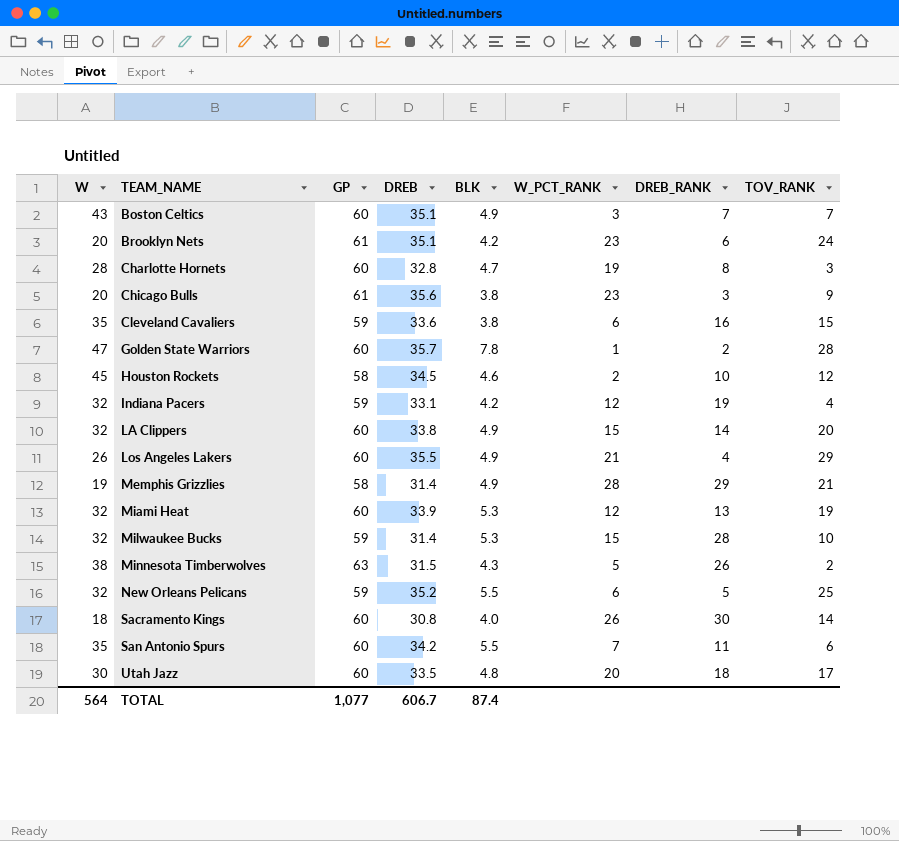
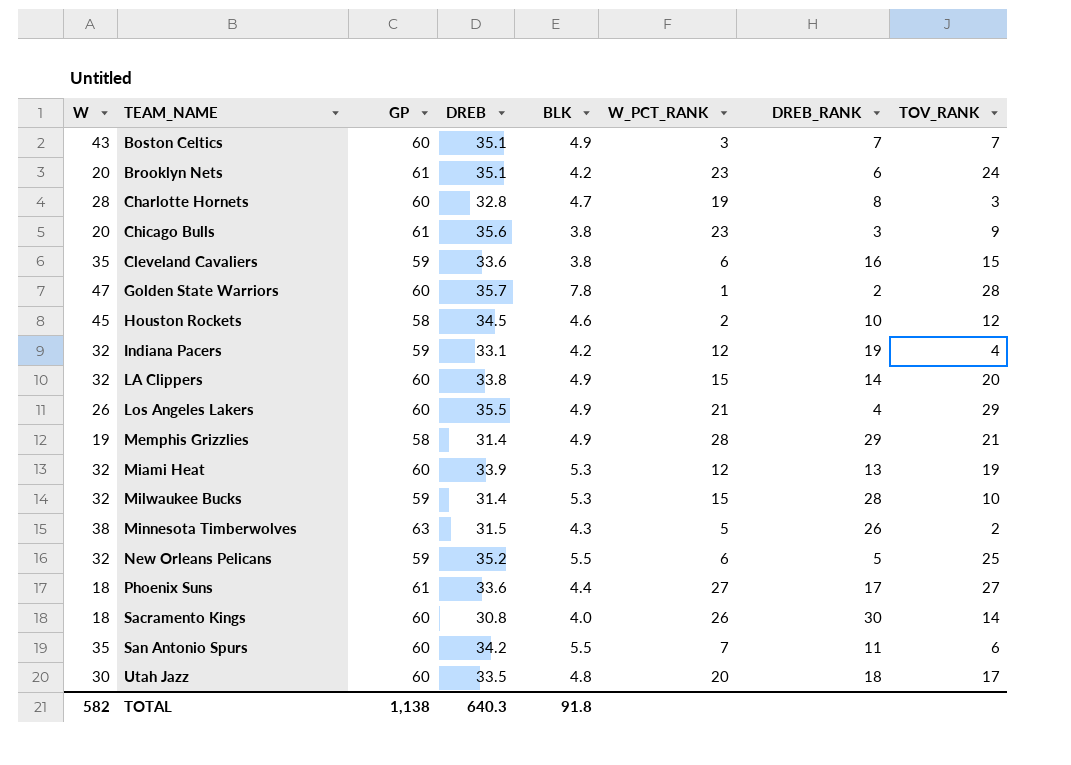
row Phoenix Suns: none -> 18 | 61 | 33.6 | 4.4 | 27 | 17 | 27
TOTAL | W: 564 -> 582
TOTAL | GP: 1,077 -> 1,138
TOTAL | DREB: 606.7 -> 640.3
TOTAL | BLK: 87.4 -> 91.8

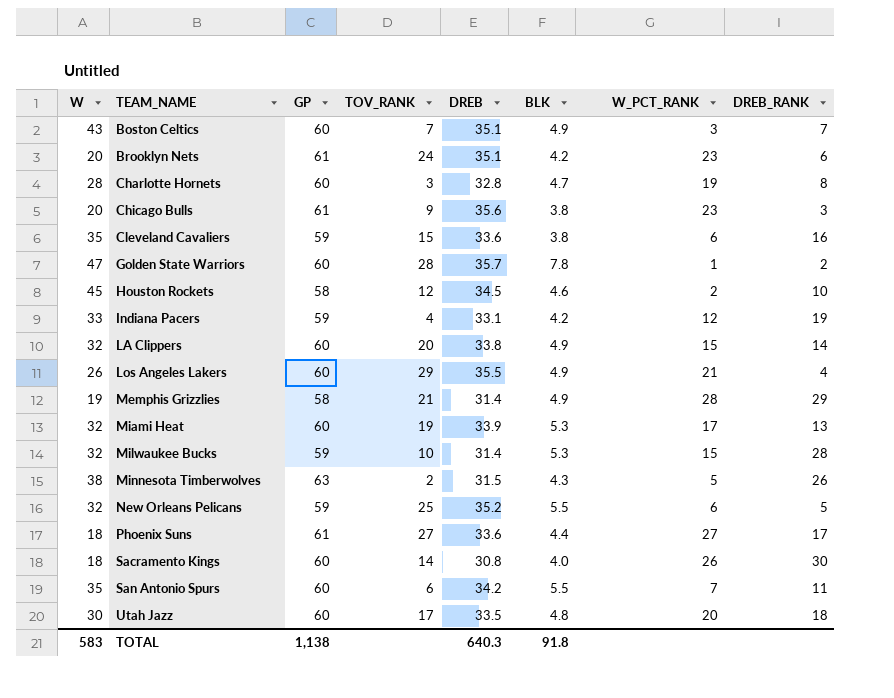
column TOV_RANK | position: 8 -> 4
Indiana Pacers | W: 32 -> 33
Miami Heat | W_PCT_RANK: 12 -> 17
TOTAL | W: 582 -> 583

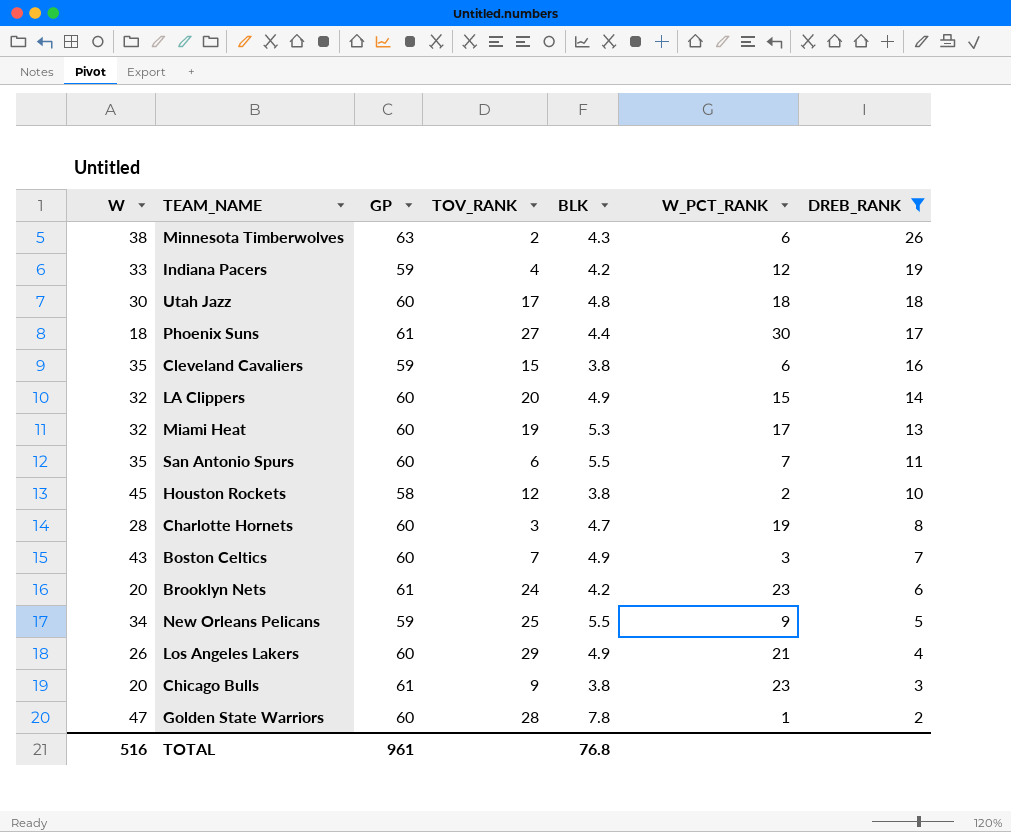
filter: none -> DREB_RANK <= 26
row order: TEAM_NAME ascending -> DREB_RANK descending
column DREB | position: 5 -> none
Minnesota Timberwolves | W_PCT_RANK: 5 -> 6
Utah Jazz | W_PCT_RANK: 20 -> 18
Phoenix Suns | W_PCT_RANK: 27 -> 30
Houston Rockets | BLK: 4.6 -> 3.8
New Orleans Pelicans | W: 32 -> 34
New Orleans Pelicans | W_PCT_RANK: 6 -> 9
TOTAL | W: 583 -> 516
TOTAL | GP: 1,138 -> 961
TOTAL | BLK: 91.8 -> 76.8

